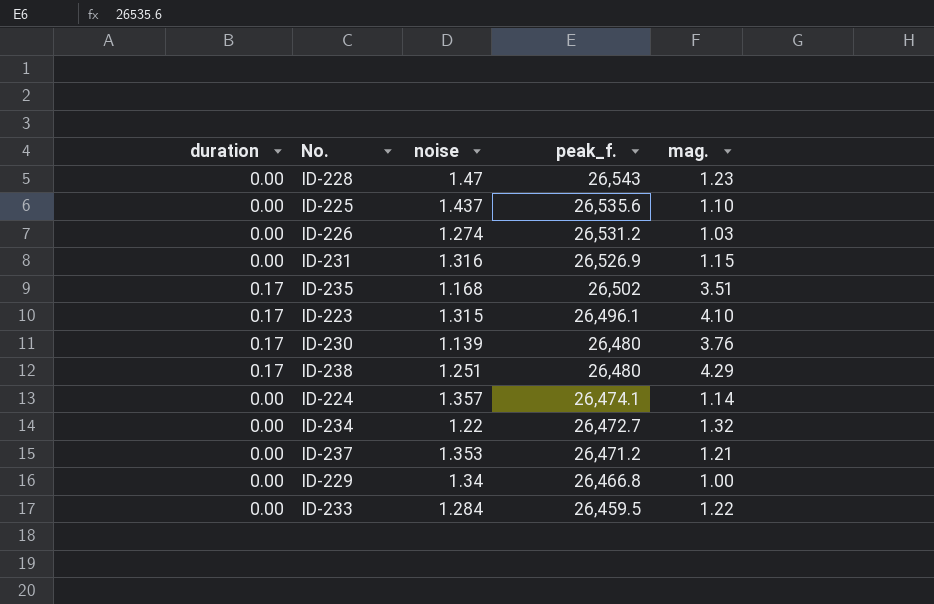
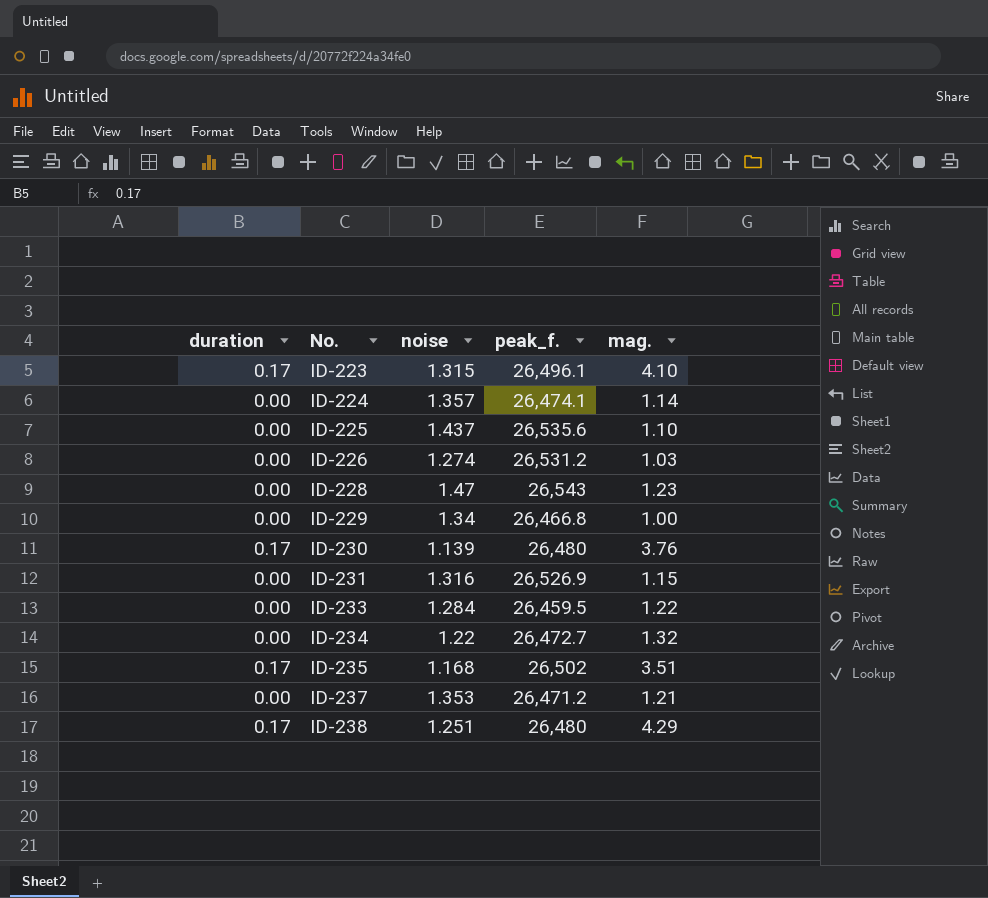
row order: peak_f. descending -> No. ascending

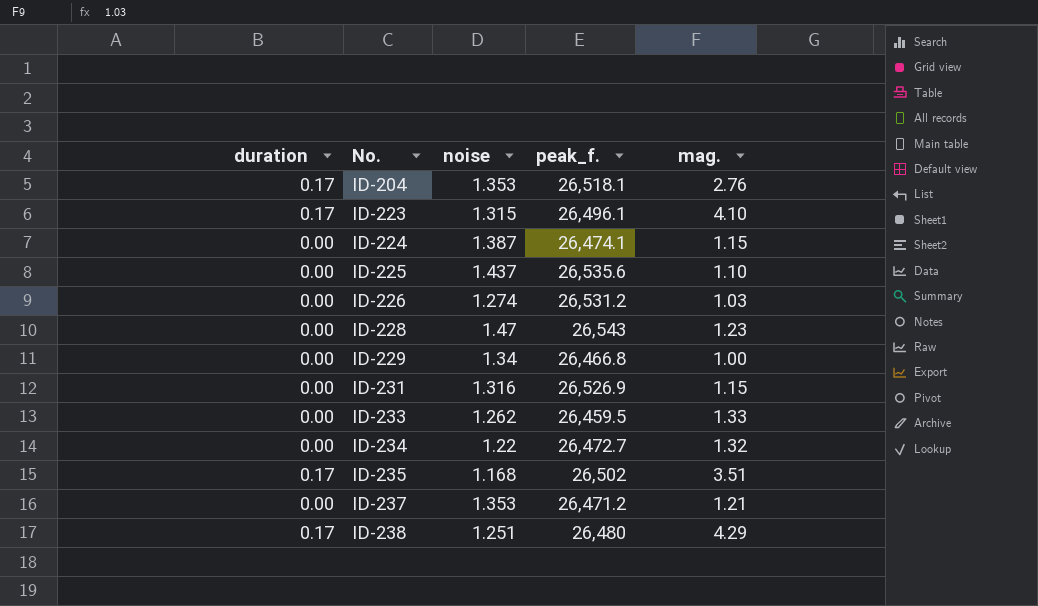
row ID-230: 0.17 | 1.139 | 26,480 | 3.76 -> none
row ID-204: none -> 0.17 | 1.353 | 26,518.1 | 2.76
ID-224 | noise: 1.357 -> 1.387
ID-224 | mag.: 1.14 -> 1.15
ID-233 | noise: 1.284 -> 1.262
ID-233 | mag.: 1.22 -> 1.33

